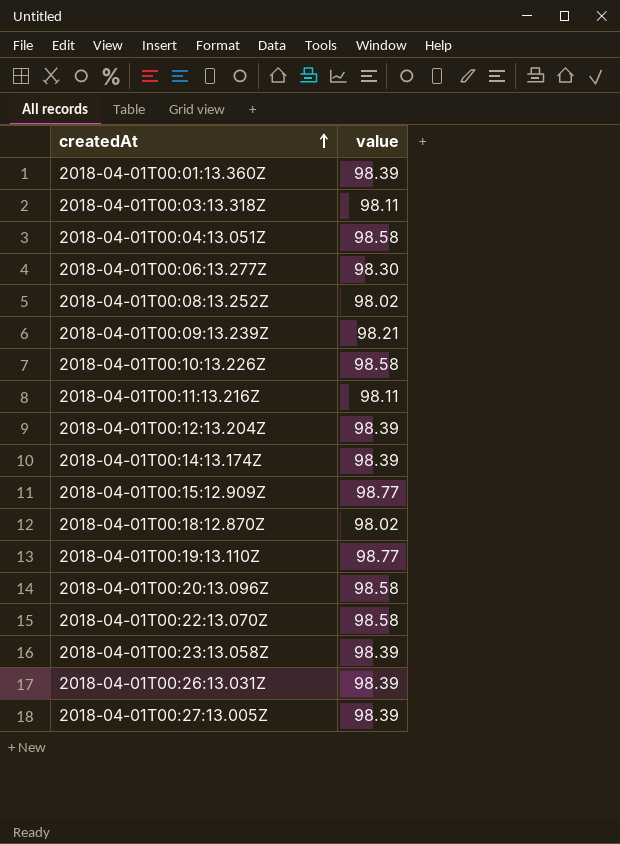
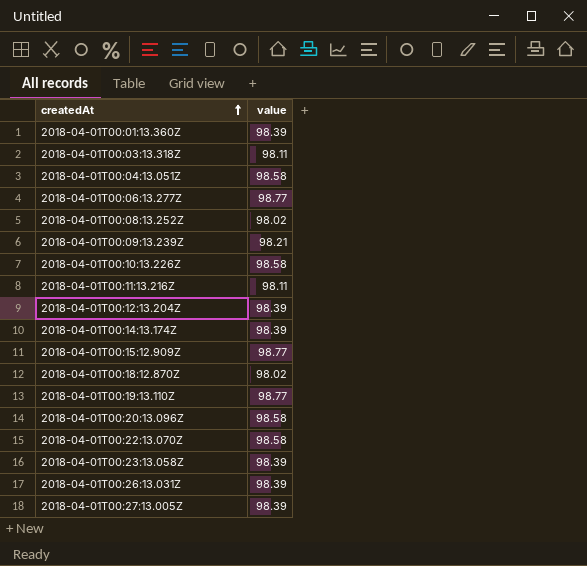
2018-04-01T00:06:13.277Z | value: 98.30 -> 98.77

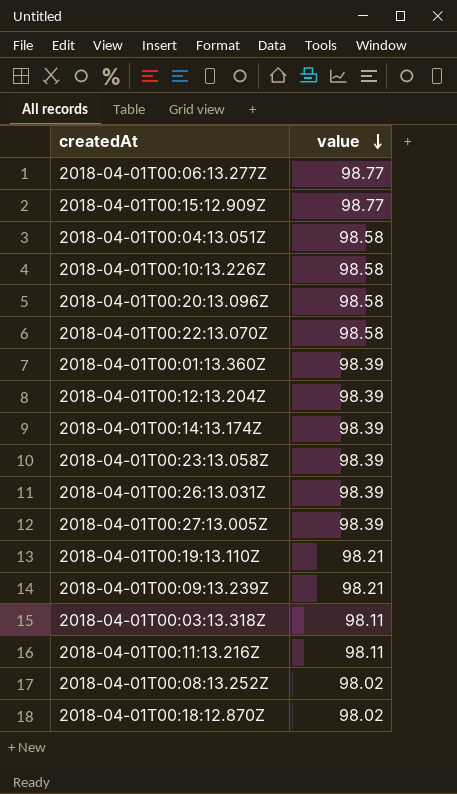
row order: createdAt ascending -> value descending
2018-04-01T00:19:13.110Z | value: 98.77 -> 98.21

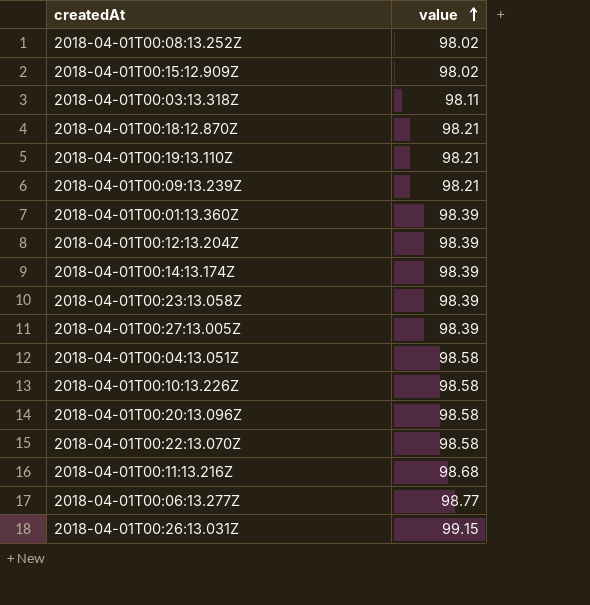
row order: value descending -> value ascending
2018-04-01T00:15:12.909Z | value: 98.77 -> 98.02
2018-04-01T00:18:12.870Z | value: 98.02 -> 98.21
2018-04-01T00:11:13.216Z | value: 98.11 -> 98.68
2018-04-01T00:26:13.031Z | value: 98.39 -> 99.15

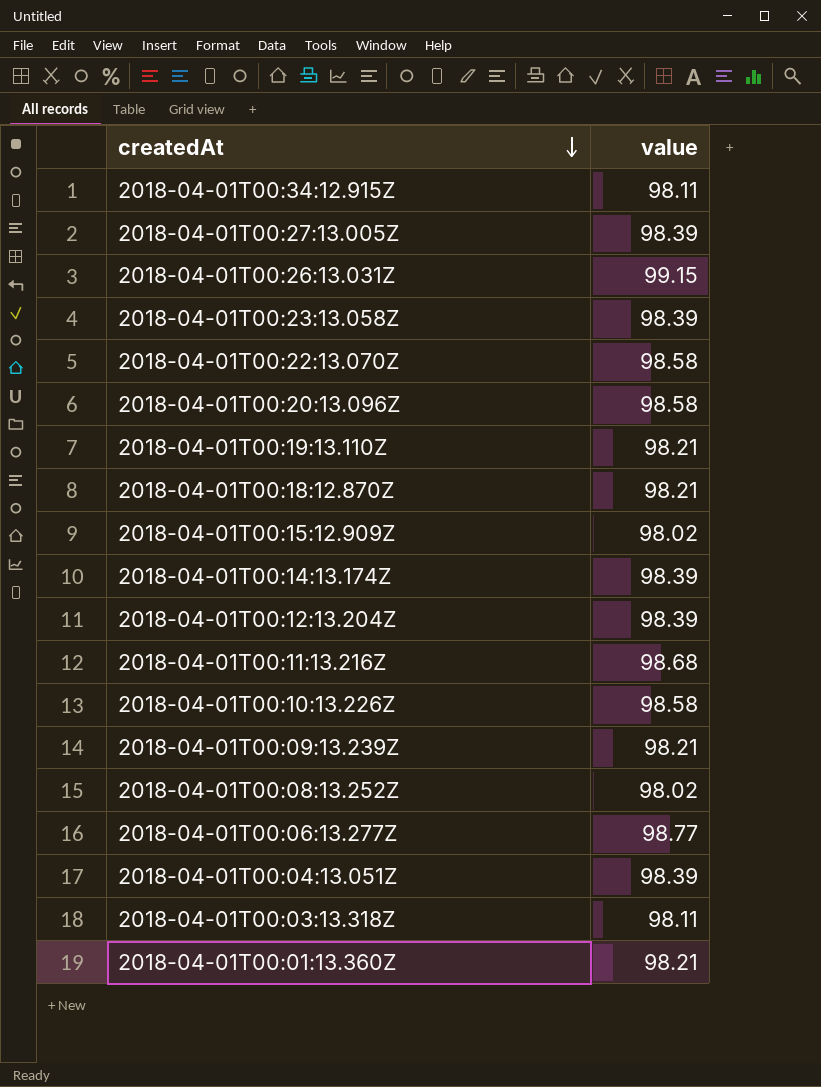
row order: value ascending -> createdAt descending
row 2018-04-01T00:34:12.915Z: none -> 98.11
2018-04-01T00:04:13.051Z | value: 98.58 -> 98.39
2018-04-01T00:01:13.360Z | value: 98.39 -> 98.21

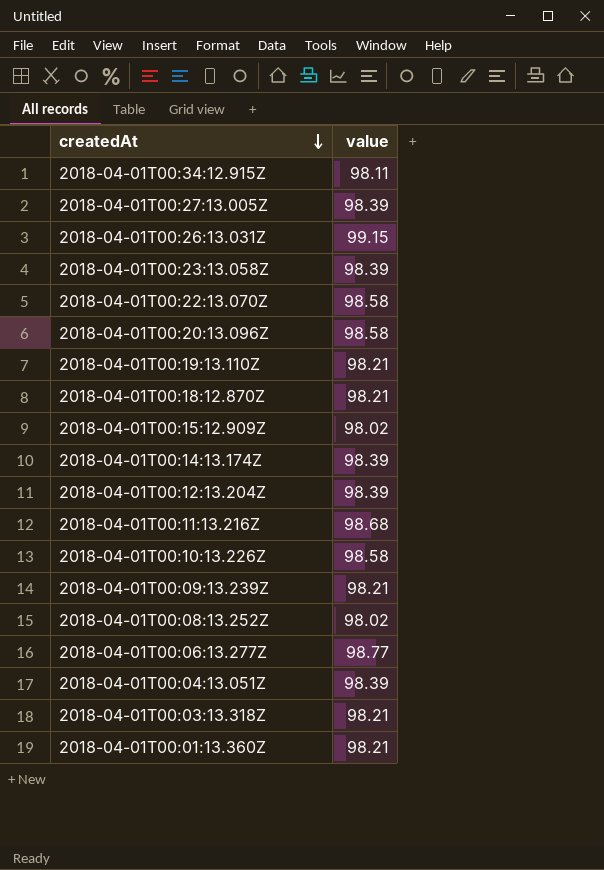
2018-04-01T00:03:13.318Z | value: 98.11 -> 98.21

